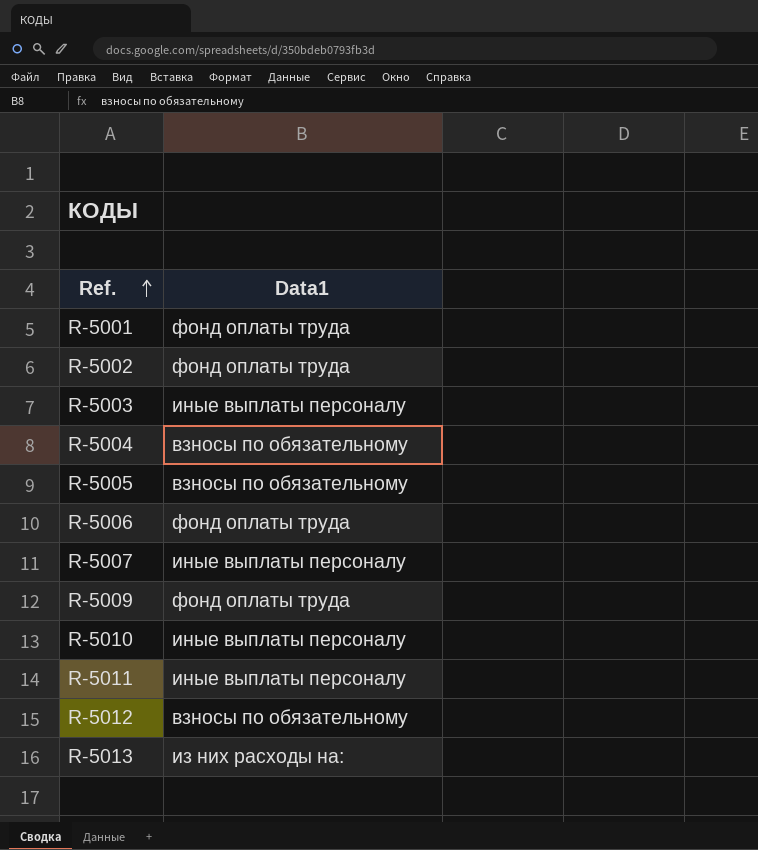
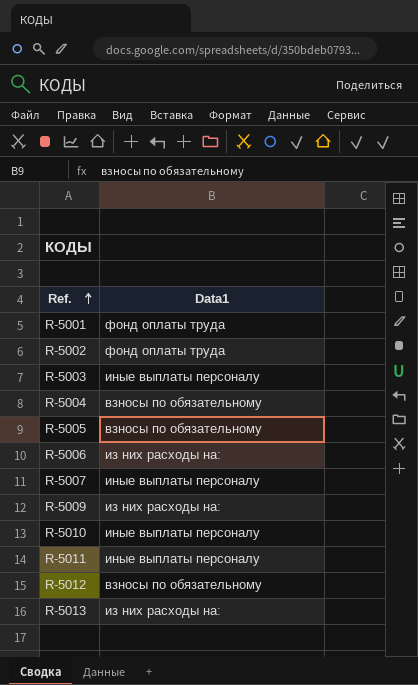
R-5006 | Data1: фонд оплаты труда -> из них расходы на:
R-5009 | Data1: фонд оплаты труда -> из них расходы на:

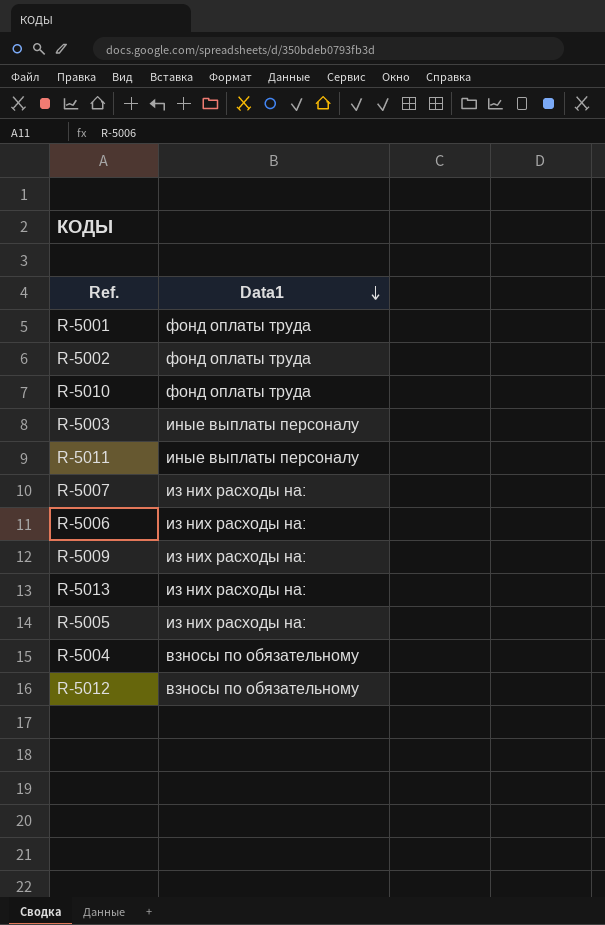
row order: Ref. ascending -> Data1 descending
R-5010 | Data1: иные выплаты персоналу -> фонд оплаты труда
R-5007 | Data1: иные выплаты персоналу -> из них расходы на:
R-5005 | Data1: взносы по обязательному -> из них расходы на:

